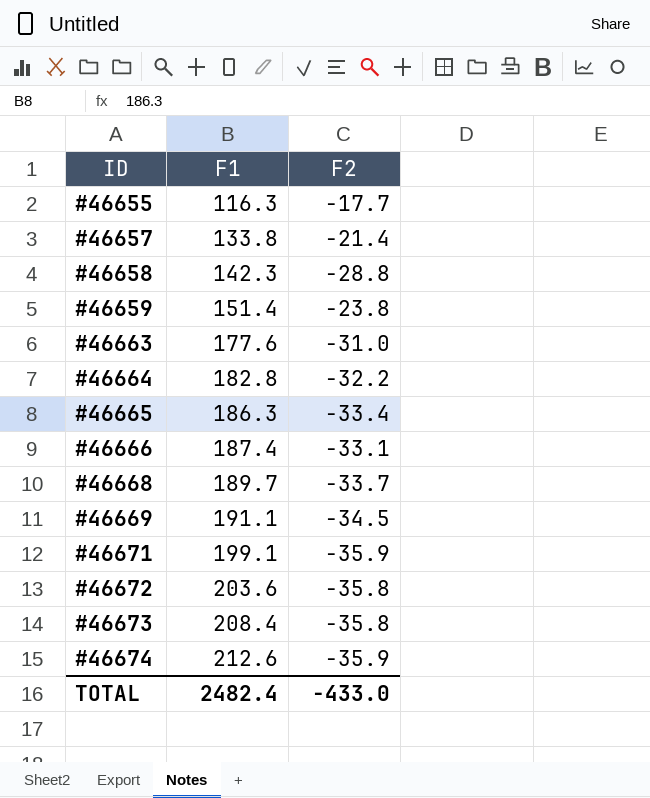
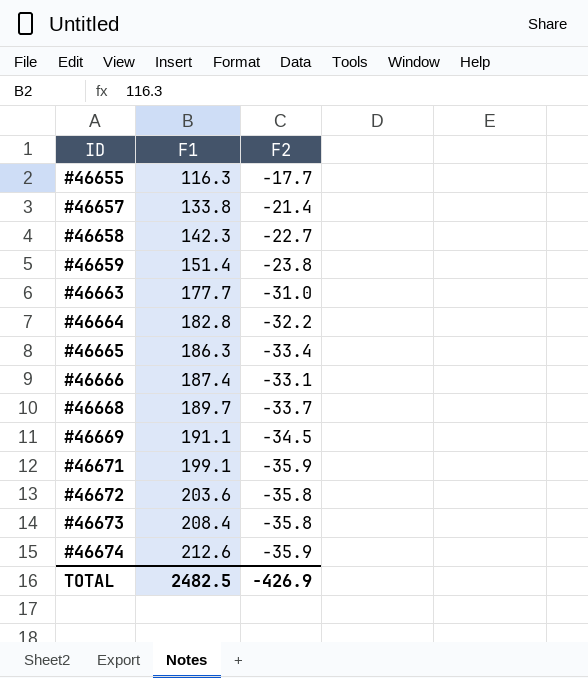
#46658 | F2: -28.8 -> -22.7
#46663 | F1: 177.6 -> 177.7
TOTAL | F1: 2482.4 -> 2482.5
TOTAL | F2: -433.0 -> -426.9

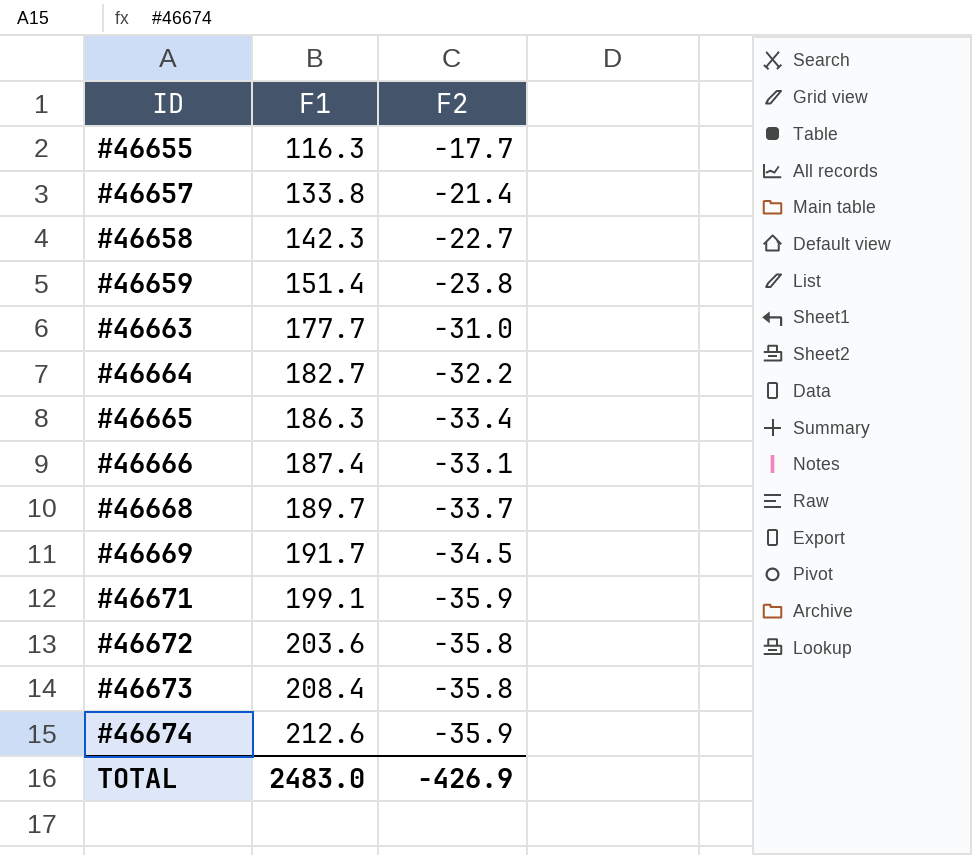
#46664 | F1: 182.8 -> 182.7
#46669 | F1: 191.1 -> 191.7
TOTAL | F1: 2482.5 -> 2483.0

